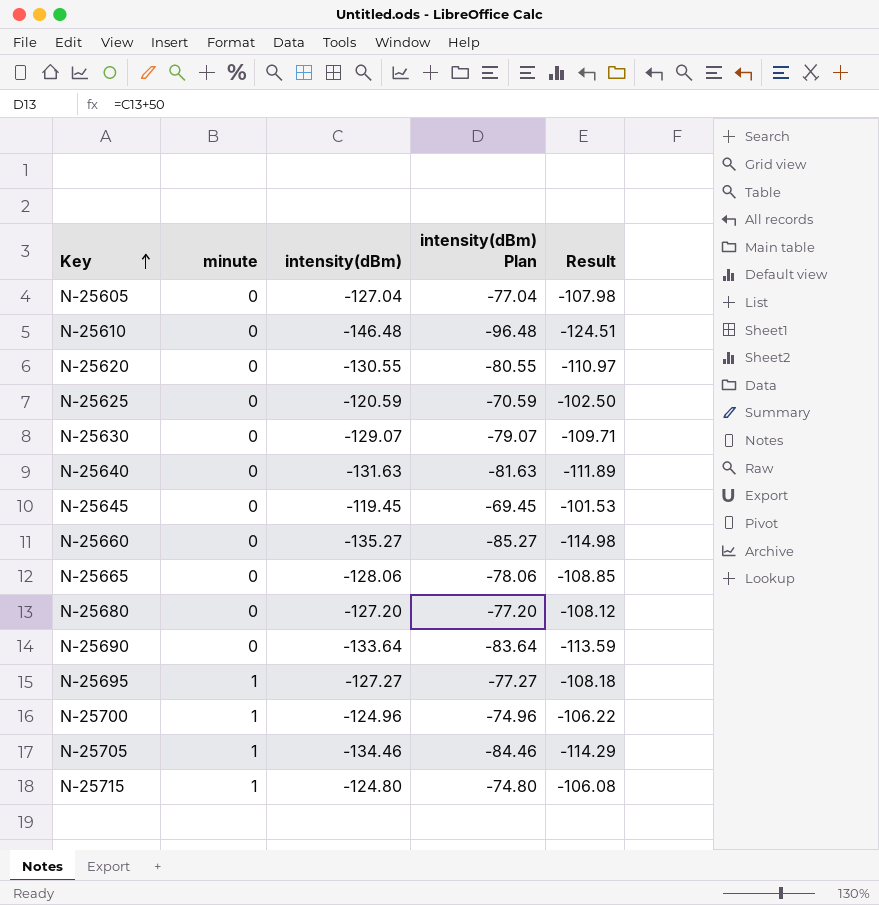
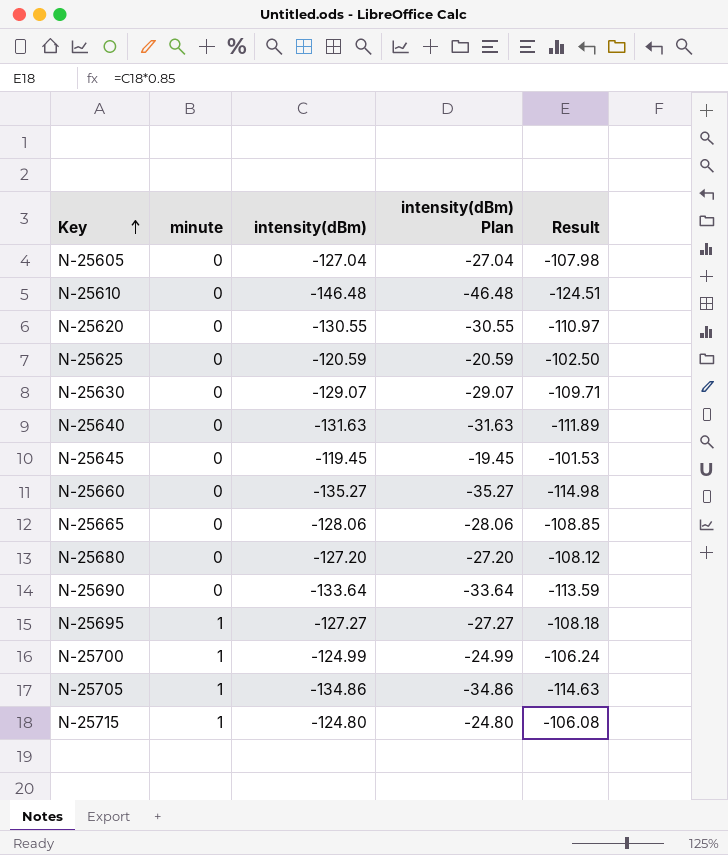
column intensity(dBm) Plan | formula: [intensity(dBm)] + 50 -> [intensity(dBm)] + 100
N-25700 | intensity(dBm): -124.96 -> -124.99
N-25700 | Result: -106.22 -> -106.24
N-25705 | intensity(dBm): -134.46 -> -134.86
N-25705 | Result: -114.29 -> -114.63

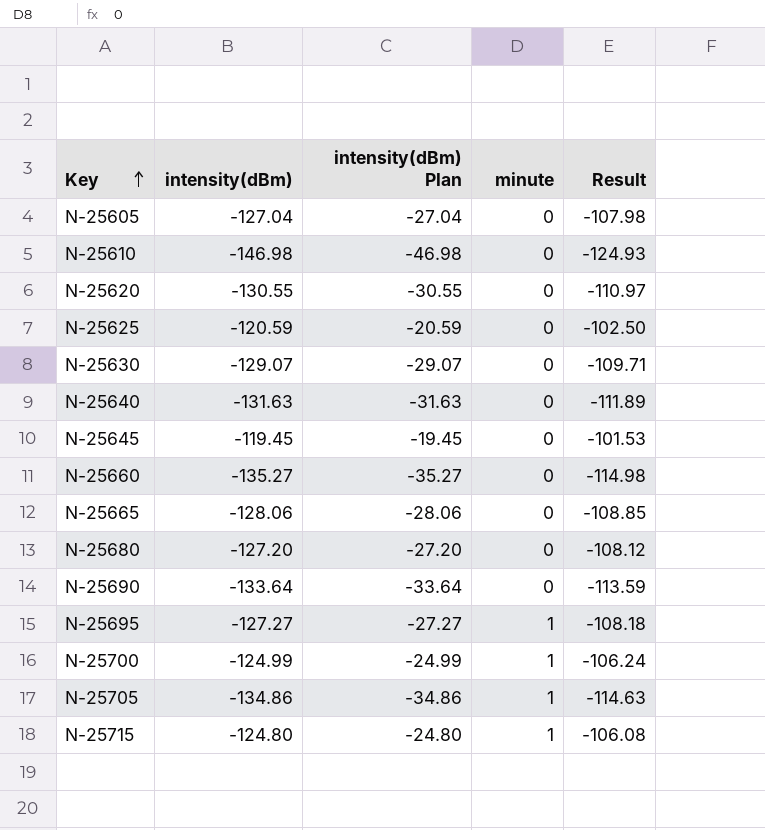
column minute | position: 2 -> 4
N-25610 | intensity(dBm): -146.48 -> -146.98
N-25610 | intensity(dBm) Plan: -46.48 -> -46.98
N-25610 | Result: -124.51 -> -124.93

